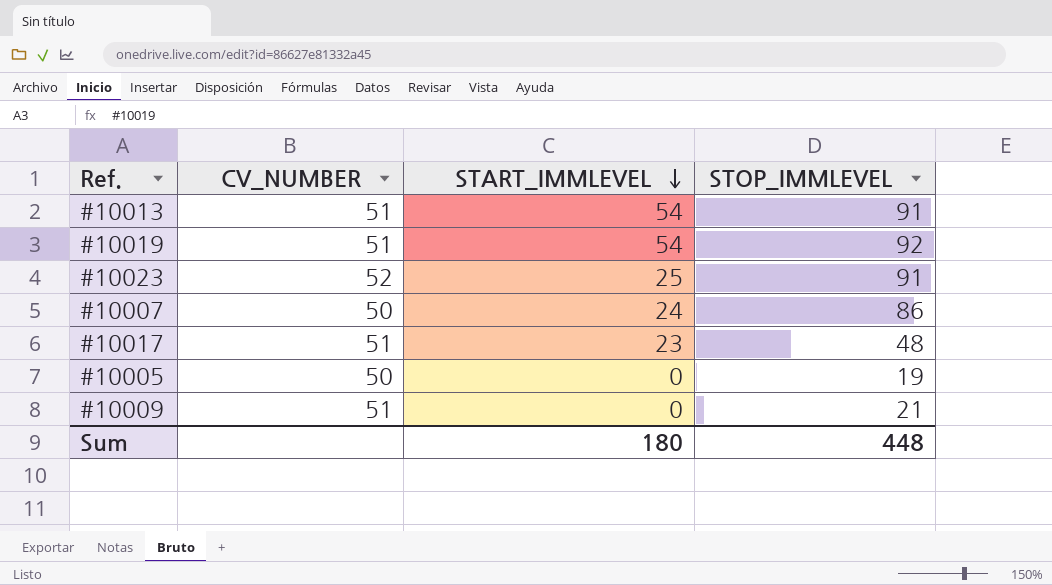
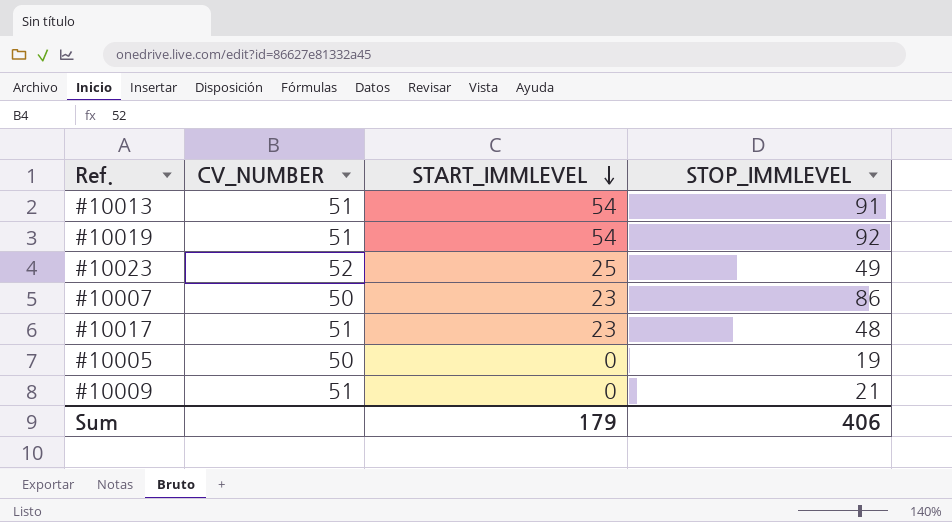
#10023 | STOP_IMMLEVEL: 91 -> 49
#10007 | START_IMMLEVEL: 24 -> 23
Sum | START_IMMLEVEL: 180 -> 179
Sum | STOP_IMMLEVEL: 448 -> 406

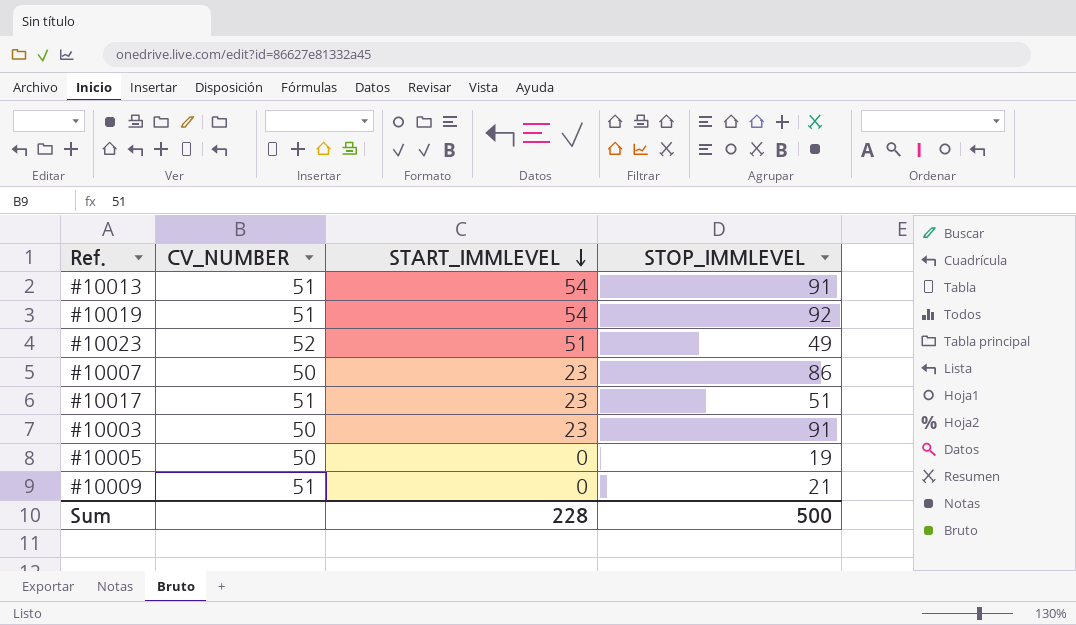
#10023 | START_IMMLEVEL: 25 -> 51
#10017 | STOP_IMMLEVEL: 48 -> 51
row #10003: none -> 50 | 23 | 91
Sum | START_IMMLEVEL: 179 -> 228
Sum | STOP_IMMLEVEL: 406 -> 500

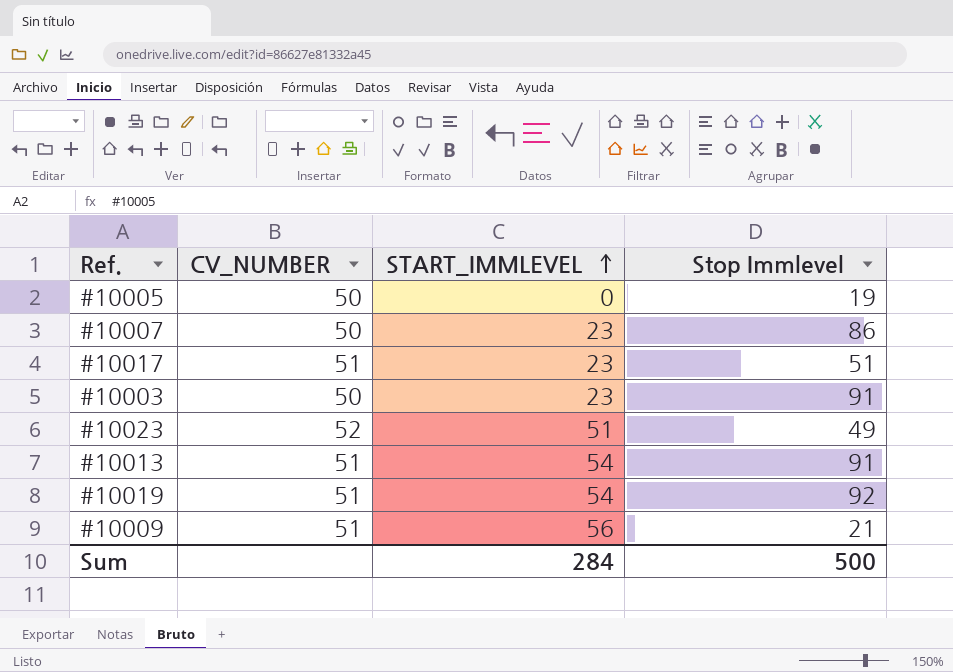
row order: START_IMMLEVEL descending -> START_IMMLEVEL ascending
column name: STOP_IMMLEVEL -> Stop Immlevel
#10009 | START_IMMLEVEL: 0 -> 56
Sum | START_IMMLEVEL: 228 -> 284

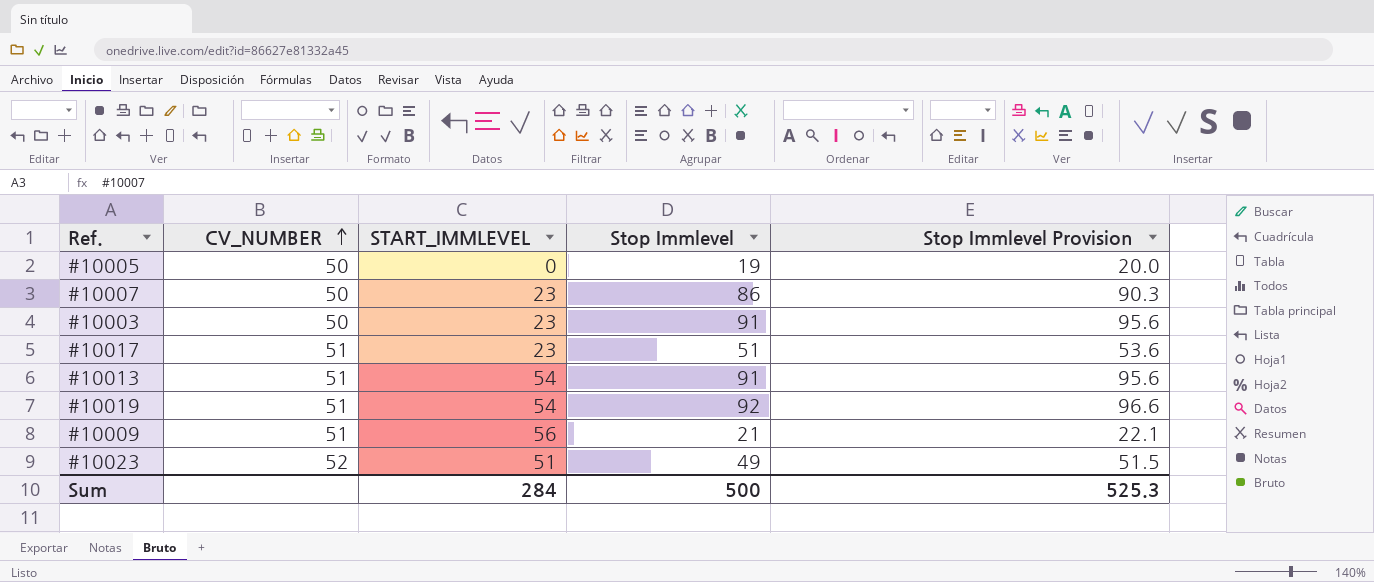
row order: START_IMMLEVEL ascending -> CV_NUMBER ascending
column Stop Immlevel Provision | formula: none -> [Stop Immlevel] * 1.05

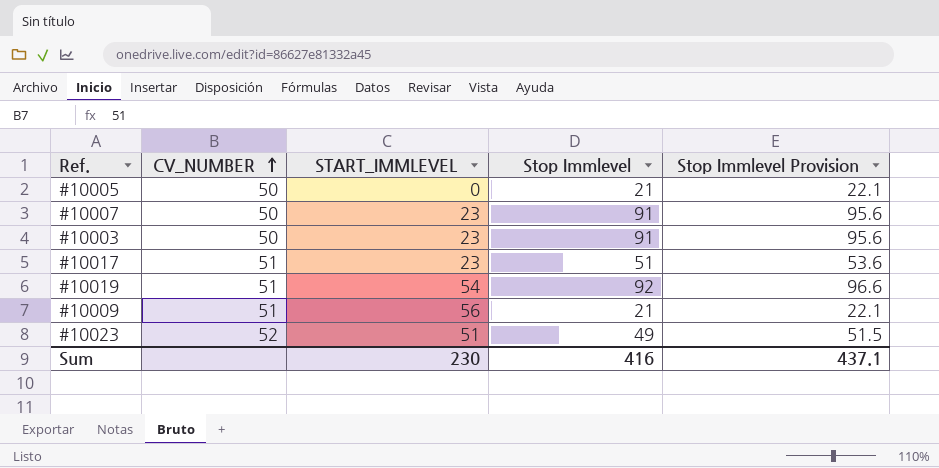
row #10013: 51 | 54 | 91 | 95.6 -> none
#10005 | Stop Immlevel: 19 -> 21
#10005 | Stop Immlevel Provision: 20.0 -> 22.1
#10007 | Stop Immlevel: 86 -> 91
#10007 | Stop Immlevel Provision: 90.3 -> 95.6
Sum | START_IMMLEVEL: 284 -> 230
Sum | Stop Immlevel: 500 -> 416
Sum | Stop Immlevel Provision: 525.3 -> 437.1

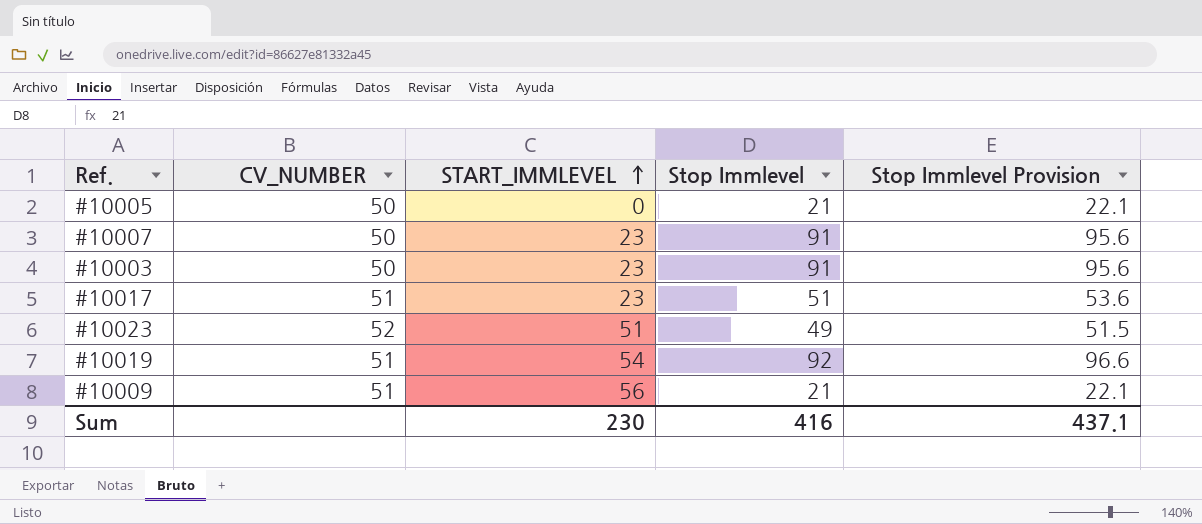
row order: CV_NUMBER ascending -> START_IMMLEVEL ascending

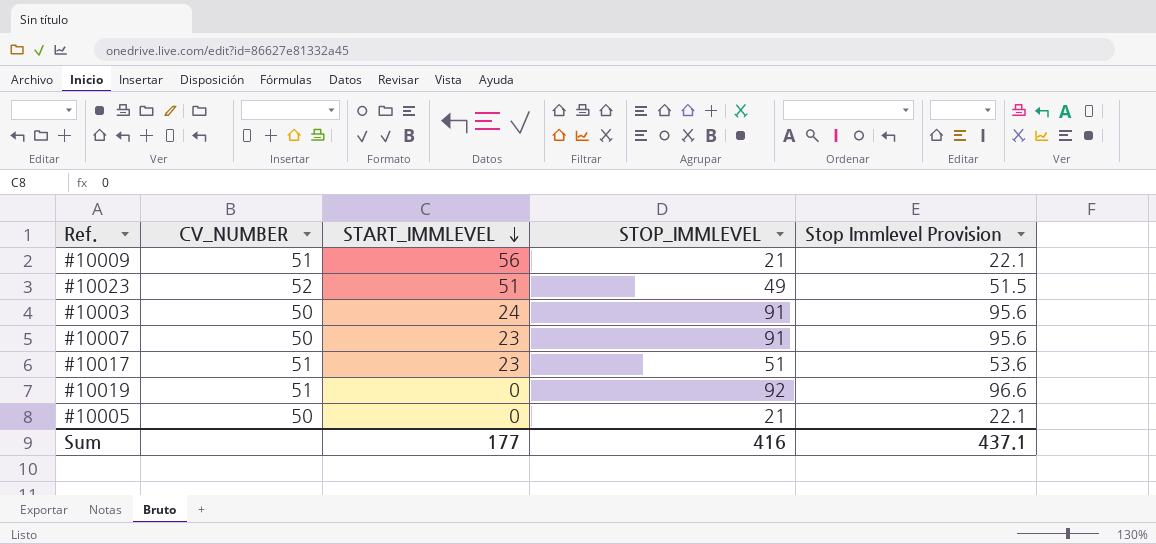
row order: START_IMMLEVEL ascending -> START_IMMLEVEL descending
column name: Stop Immlevel -> STOP_IMMLEVEL
#10003 | START_IMMLEVEL: 23 -> 24
#10019 | START_IMMLEVEL: 54 -> 0
Sum | START_IMMLEVEL: 230 -> 177

